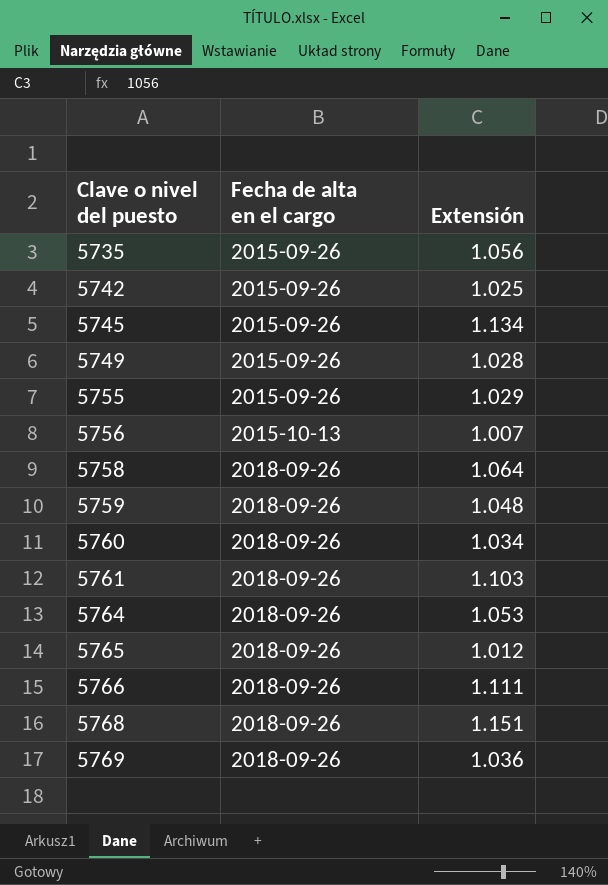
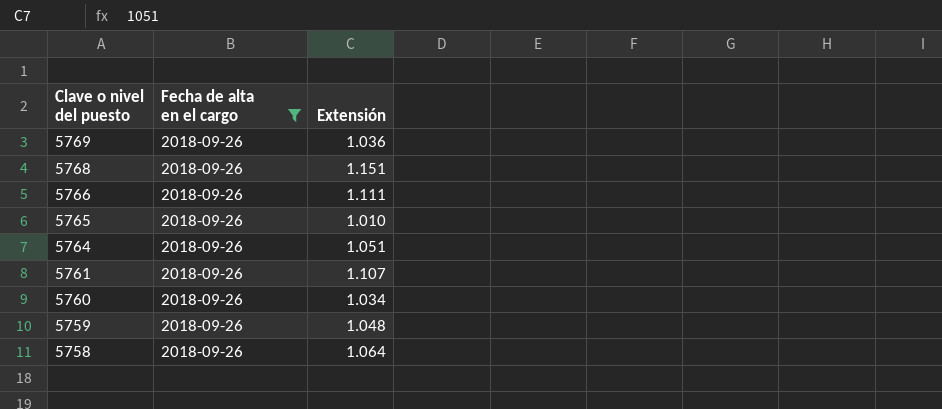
filter: none -> Fecha de alta en el cargo = 2018-09-26
row order: Clave o nivel del puesto ascending -> Clave o nivel del puesto descending
5765 | Extensión: 1.012 -> 1.010
5764 | Extensión: 1.053 -> 1.051
5761 | Extensión: 1.103 -> 1.107

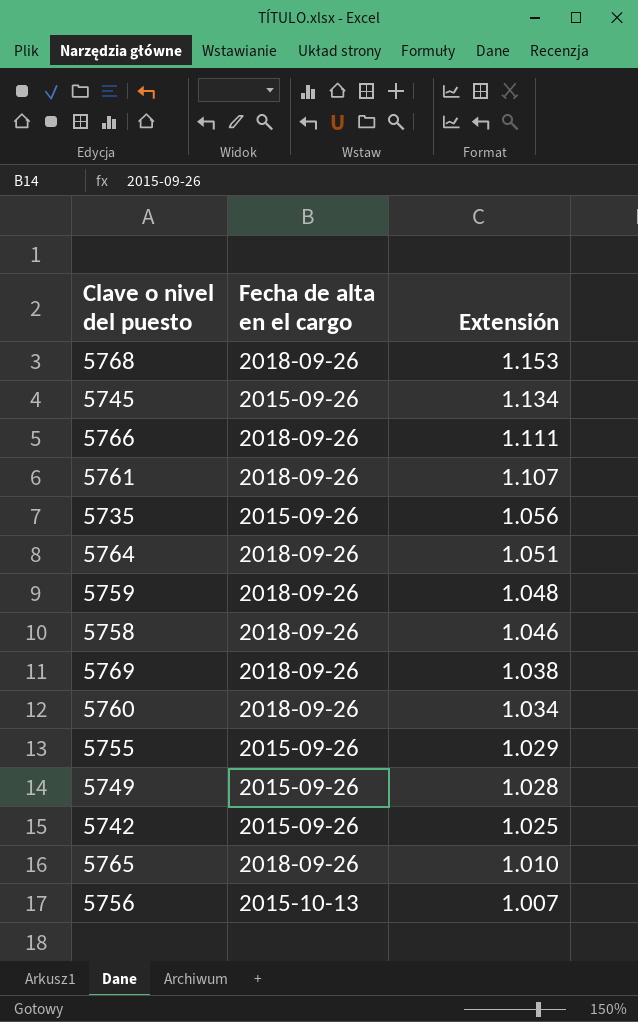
filter: Fecha de alta en el cargo = 2018-09-26 -> none
row order: Clave o nivel del puesto descending -> Extensión descending
5768 | Extensión: 1.151 -> 1.153
5758 | Extensión: 1.064 -> 1.046
5769 | Extensión: 1.036 -> 1.038

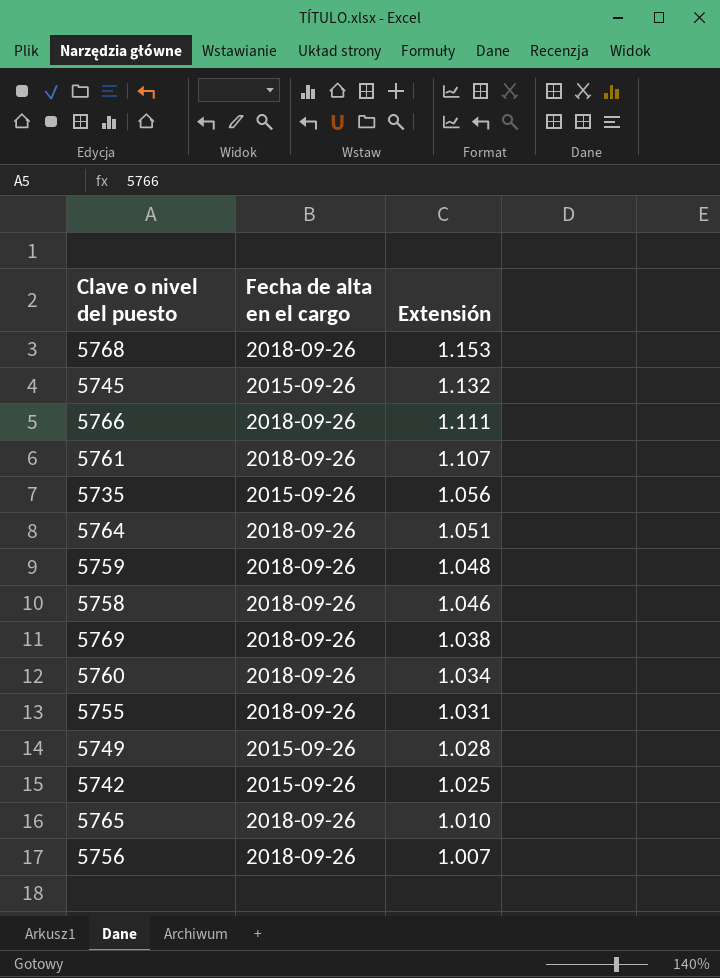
5745 | Extensión: 1.134 -> 1.132
5755 | Fecha de alta en el cargo: 2015-09-26 -> 2018-09-26
5755 | Extensión: 1.029 -> 1.031
5756 | Fecha de alta en el cargo: 2015-10-13 -> 2018-09-26

